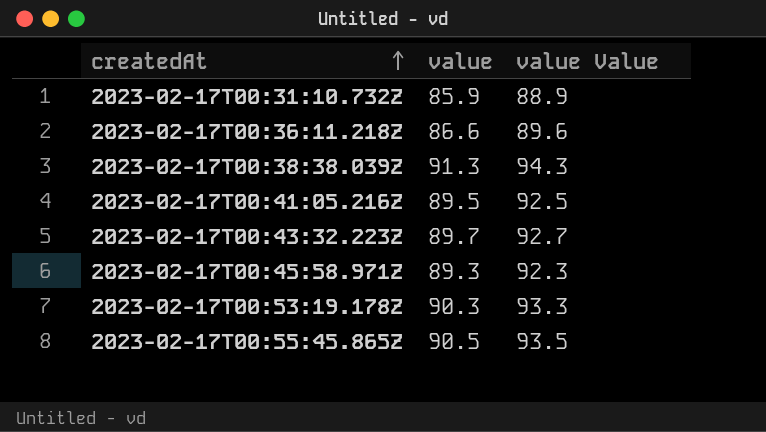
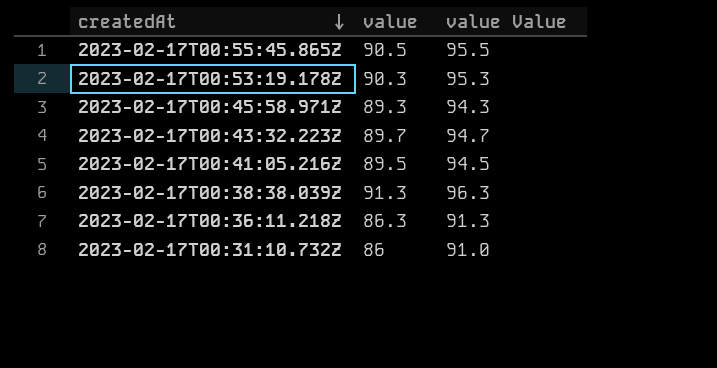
row order: createdAt ascending -> createdAt descending
column value Value | formula: [value] + 3 -> [value] + 5
2023-02-17T00:36:11.218Z | value: 86.6 -> 86.3
2023-02-17T00:31:10.732Z | value: 85.9 -> 86

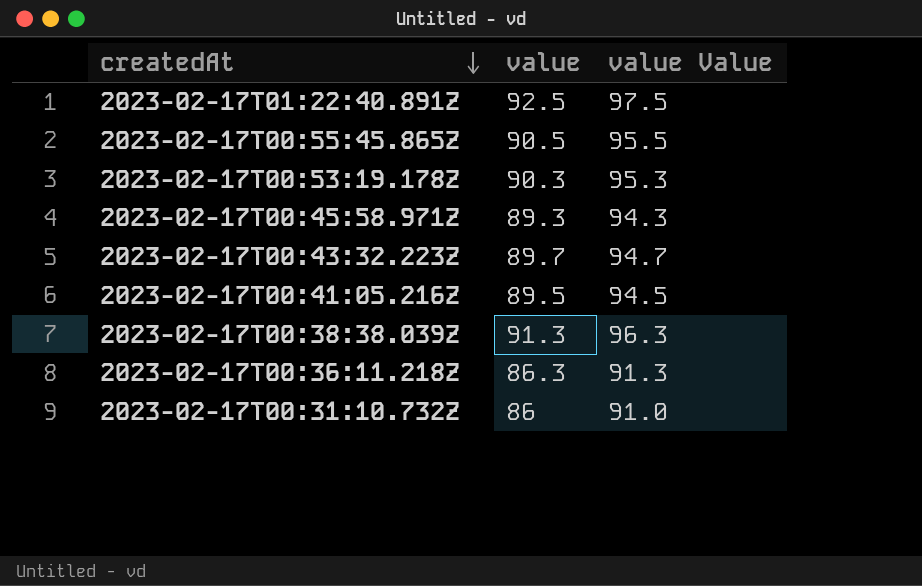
row 2023-02-17T01:22:40.891Z: none -> 92.5 | 97.5

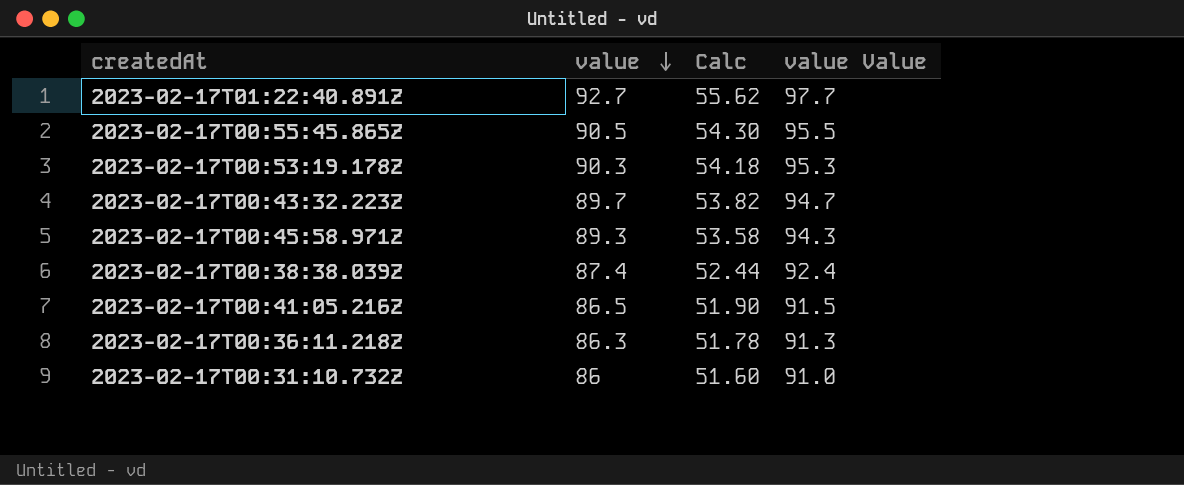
row order: createdAt descending -> value descending
column Calc | formula: none -> [value] * 0.6
2023-02-17T01:22:40.891Z | value: 92.5 -> 92.7
2023-02-17T01:22:40.891Z | value Value: 97.5 -> 97.7
2023-02-17T00:38:38.039Z | value: 91.3 -> 87.4
2023-02-17T00:38:38.039Z | value Value: 96.3 -> 92.4
2023-02-17T00:41:05.216Z | value: 89.5 -> 86.5
2023-02-17T00:41:05.216Z | value Value: 94.5 -> 91.5

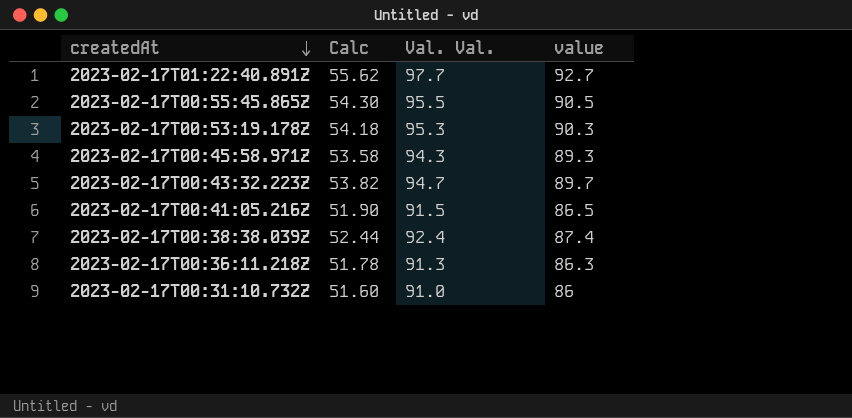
row order: value descending -> createdAt descending
column name: value Value -> Val. Val.
column value | position: 2 -> 4

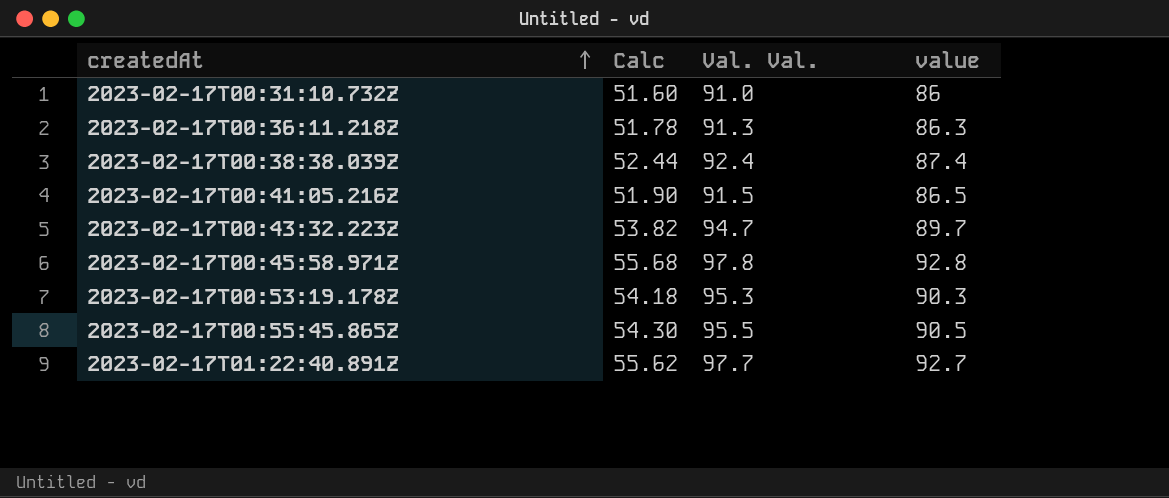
row order: createdAt descending -> createdAt ascending
2023-02-17T00:45:58.971Z | Calc: 53.58 -> 55.68
2023-02-17T00:45:58.971Z | Val. Val.: 94.3 -> 97.8
2023-02-17T00:45:58.971Z | value: 89.3 -> 92.8

